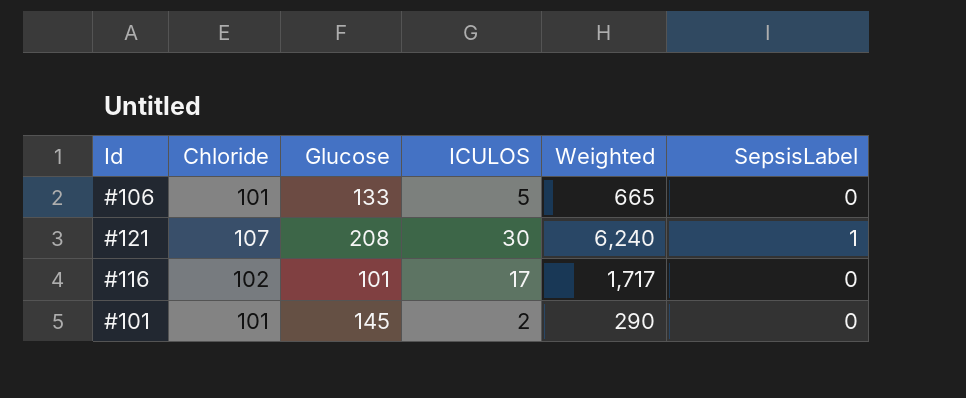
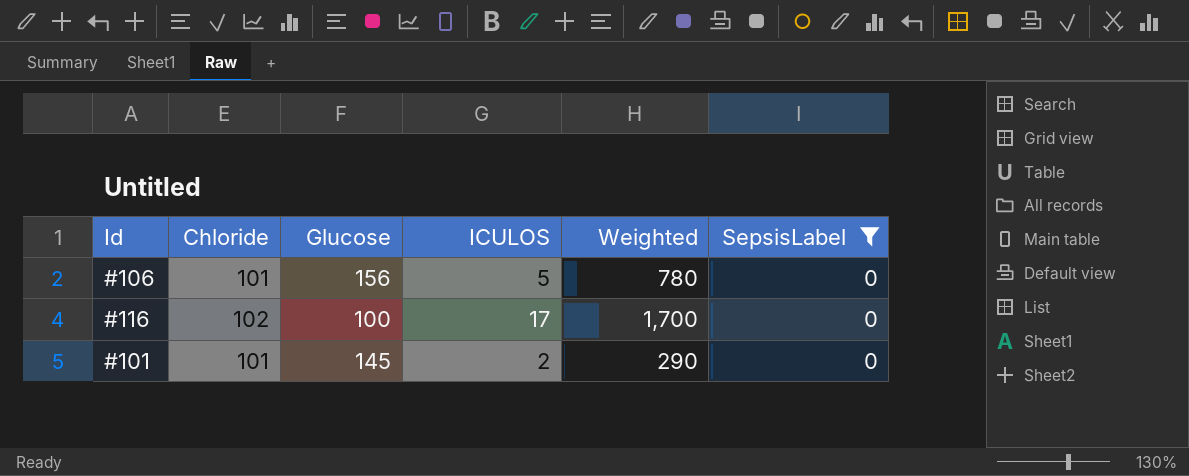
filter: none -> SepsisLabel = 0
#106 | Glucose: 133 -> 156
#106 | Weighted: 665 -> 780
#116 | Glucose: 101 -> 100
#116 | Weighted: 1,717 -> 1,700

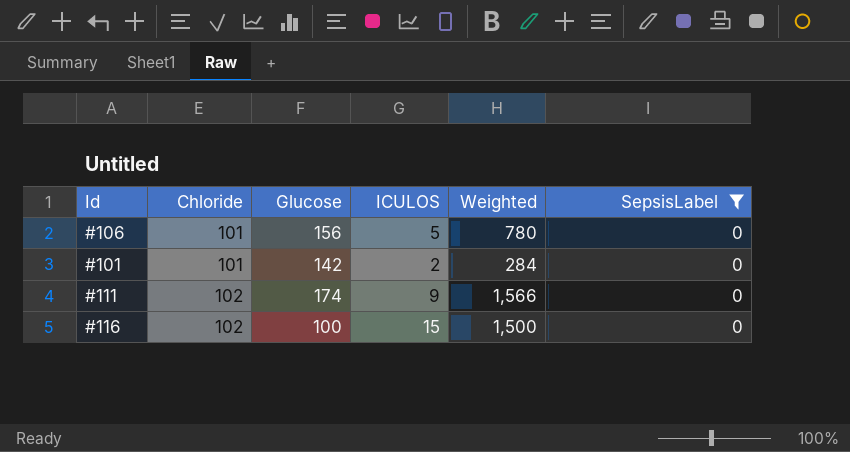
row order: none -> Chloride ascending
#101 | Glucose: 145 -> 142
#101 | Weighted: 290 -> 284
row #111: none -> 102 | 174 | 9 | 1,566 | 0
#116 | ICULOS: 17 -> 15
#116 | Weighted: 1,700 -> 1,500

